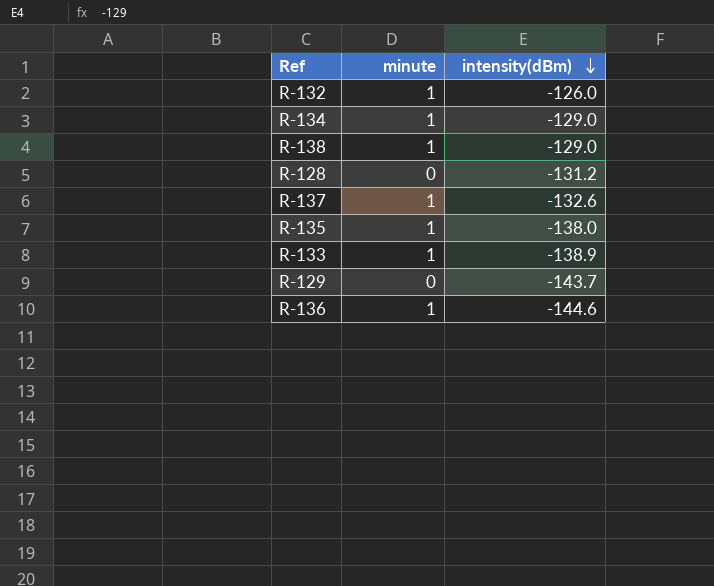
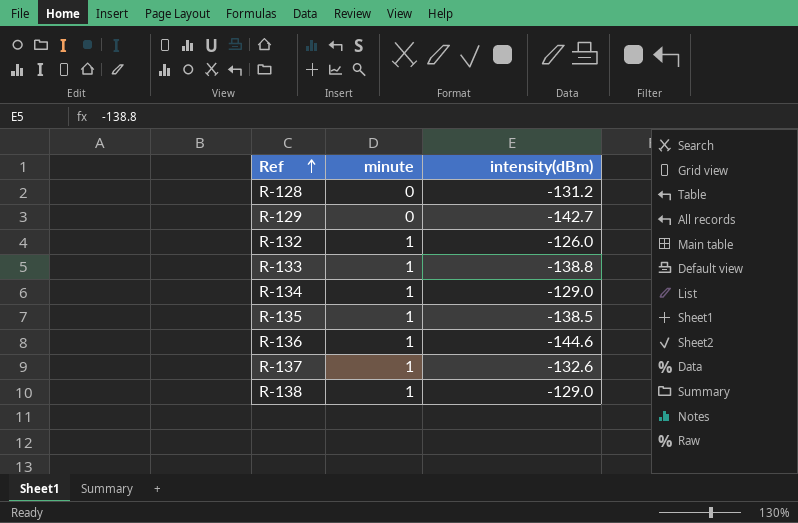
row order: intensity(dBm) descending -> Ref ascending
R-129 | intensity(dBm): -143.7 -> -142.7
R-133 | intensity(dBm): -138.9 -> -138.8
R-135 | intensity(dBm): -138.0 -> -138.5

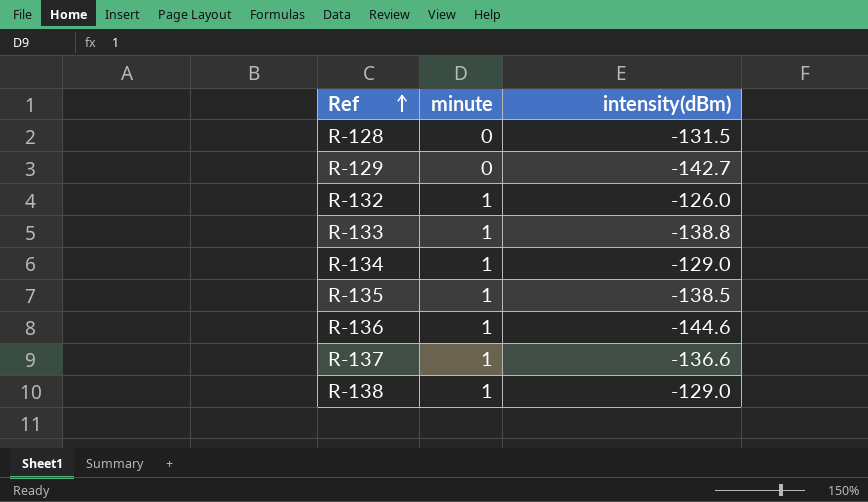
R-128 | intensity(dBm): -131.2 -> -131.5
R-137 | intensity(dBm): -132.6 -> -136.6

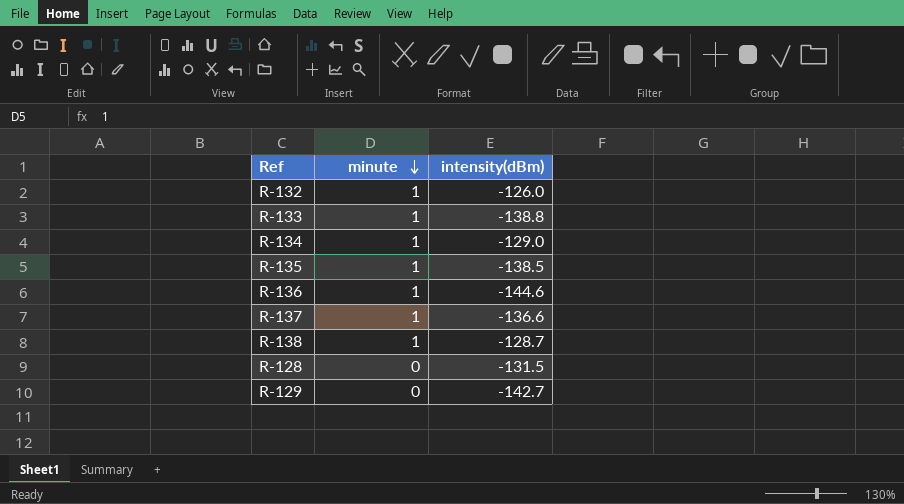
row order: Ref ascending -> minute descending
R-138 | intensity(dBm): -129.0 -> -128.7

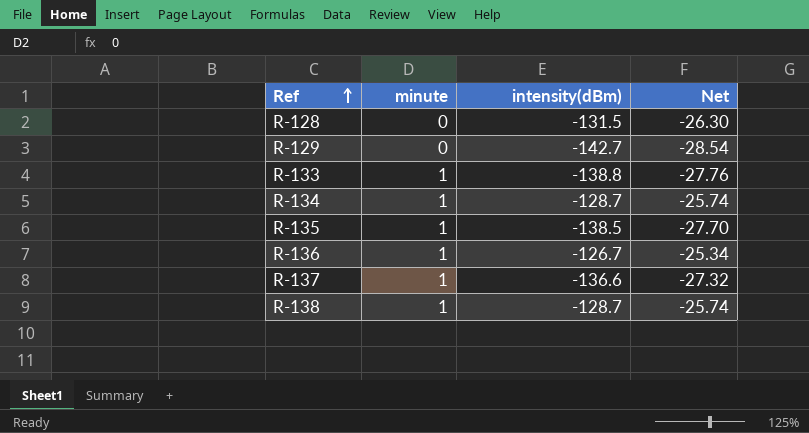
row order: minute descending -> Ref ascending
column Net | formula: none -> [intensity(dBm)] * 0.2
row R-132: 1 | -126.0 -> none
R-134 | intensity(dBm): -129.0 -> -128.7
R-136 | intensity(dBm): -144.6 -> -126.7

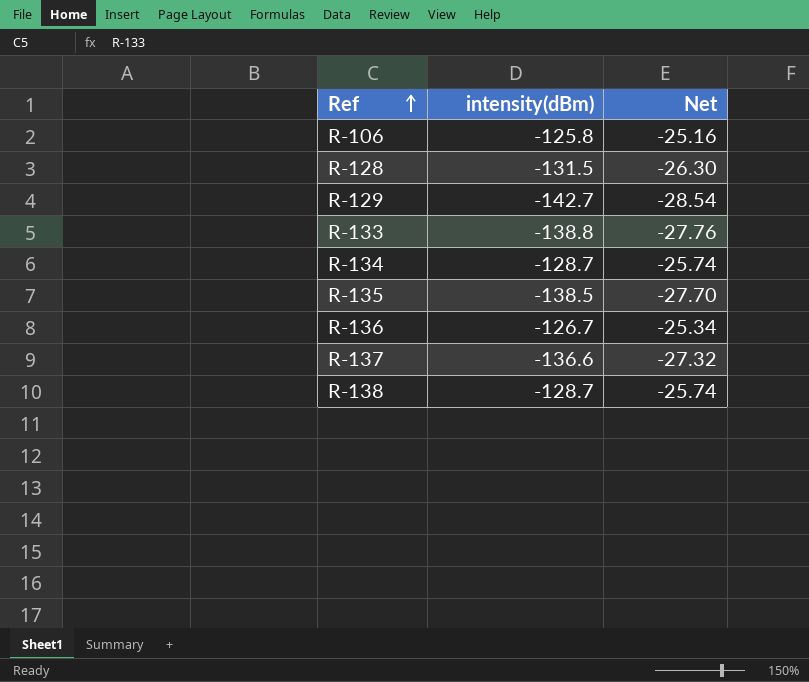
column minute | position: 2 -> none
row R-106: none -> -125.8 | -25.16

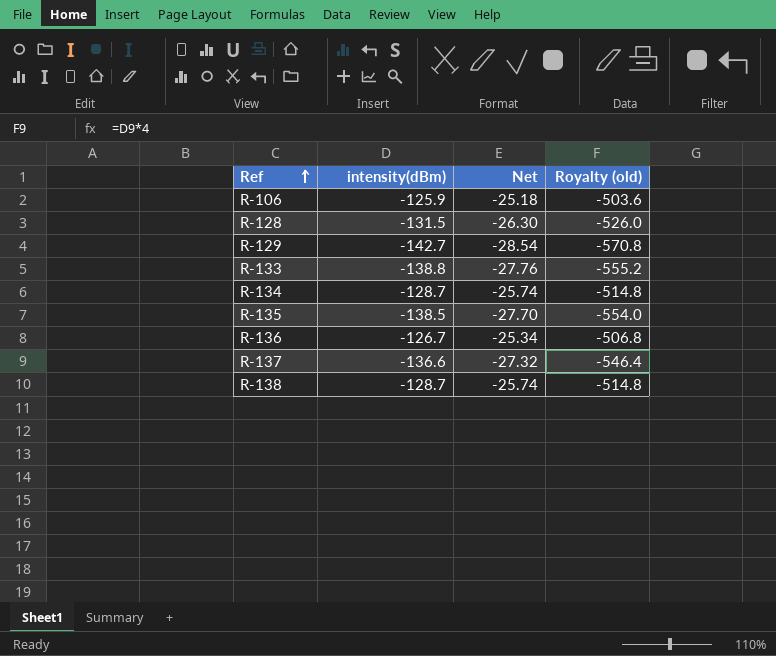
column Royalty (old) | formula: none -> [intensity(dBm)] * 4
R-106 | intensity(dBm): -125.8 -> -125.9
R-106 | Net: -25.16 -> -25.18

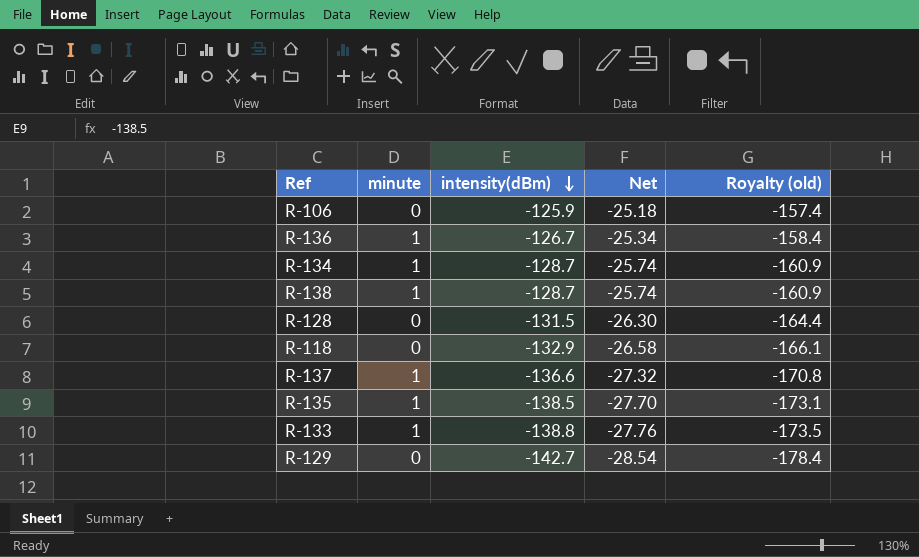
row order: Ref ascending -> intensity(dBm) descending
column minute | position: none -> 2
column Royalty (old) | formula: [intensity(dBm)] * 4 -> [intensity(dBm)] * 1.25
row R-118: none -> 0 | -132.9 | -26.58 | -166.1

